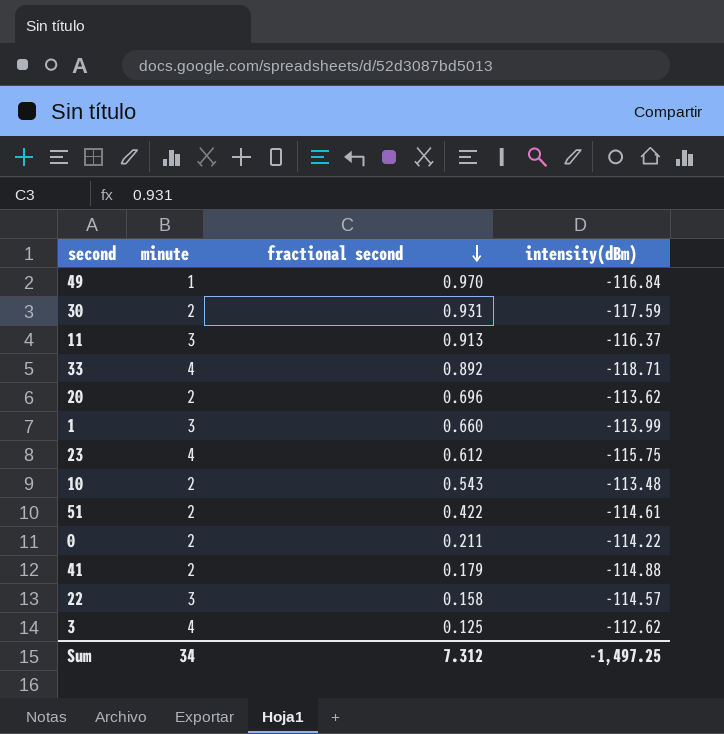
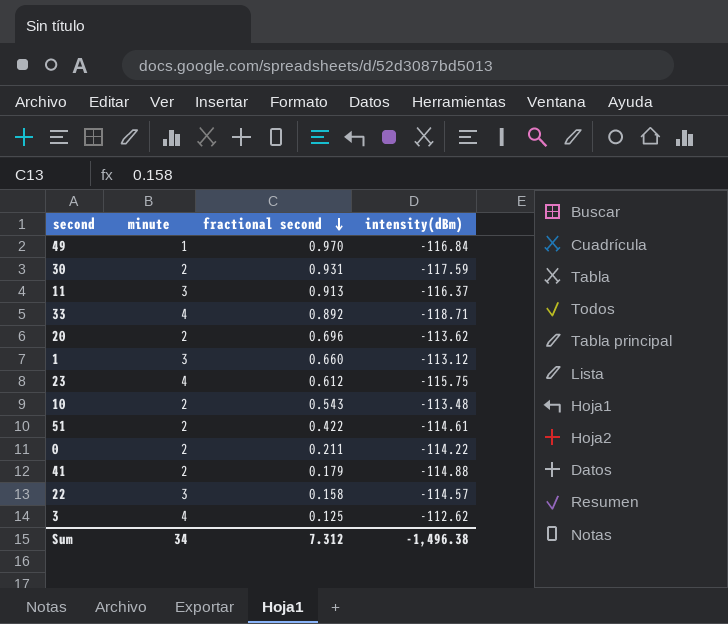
1 | intensity(dBm): -113.99 -> -113.12
Sum | intensity(dBm): -1,497.25 -> -1,496.38

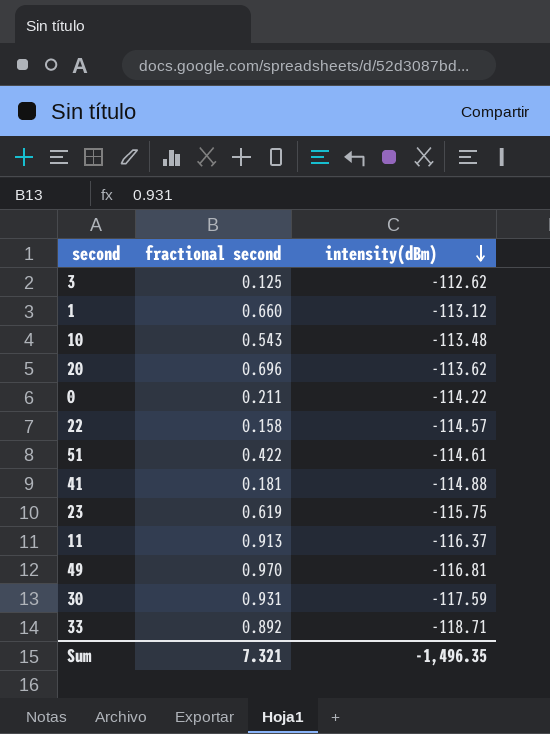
row order: fractional second descending -> intensity(dBm) descending
column minute | position: 2 -> none
41 | fractional second: 0.179 -> 0.181
23 | fractional second: 0.612 -> 0.619
49 | intensity(dBm): -116.84 -> -116.81
Sum | fractional second: 7.312 -> 7.321
Sum | intensity(dBm): -1,496.38 -> -1,496.35

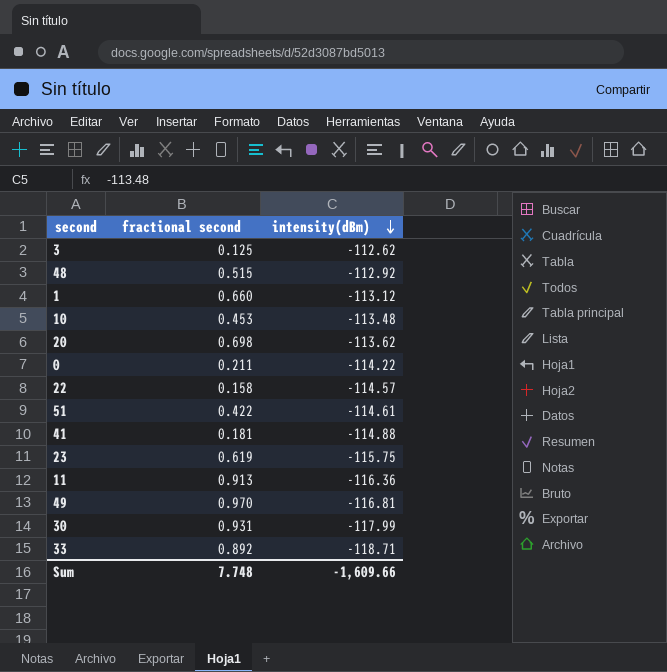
row 48: none -> 0.515 | -112.92
10 | fractional second: 0.543 -> 0.453
20 | fractional second: 0.696 -> 0.698
11 | intensity(dBm): -116.37 -> -116.36
30 | intensity(dBm): -117.59 -> -117.99
Sum | fractional second: 7.321 -> 7.748
Sum | intensity(dBm): -1,496.35 -> -1,609.66

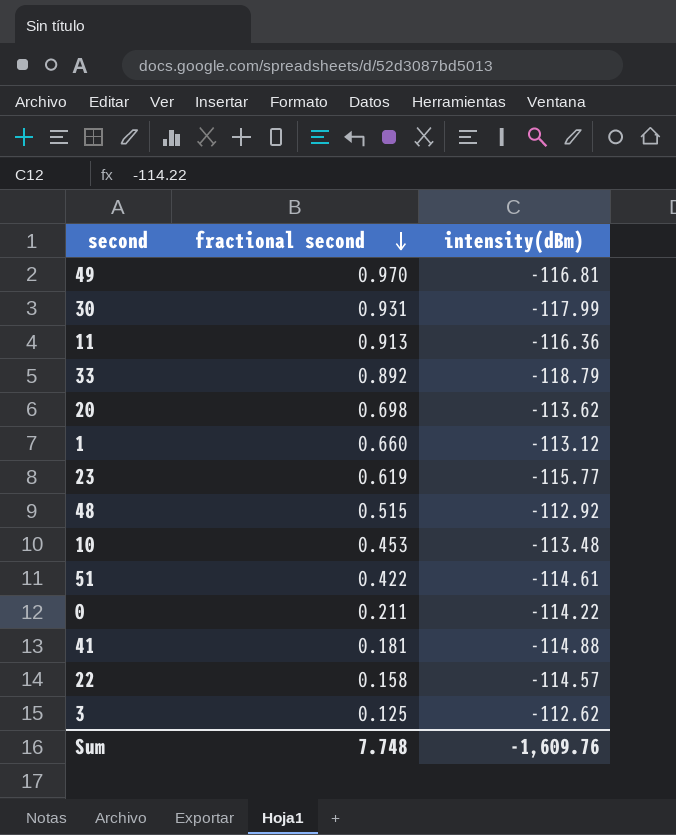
row order: intensity(dBm) descending -> fractional second descending
33 | intensity(dBm): -118.71 -> -118.79
23 | intensity(dBm): -115.75 -> -115.77
Sum | intensity(dBm): -1,609.66 -> -1,609.76

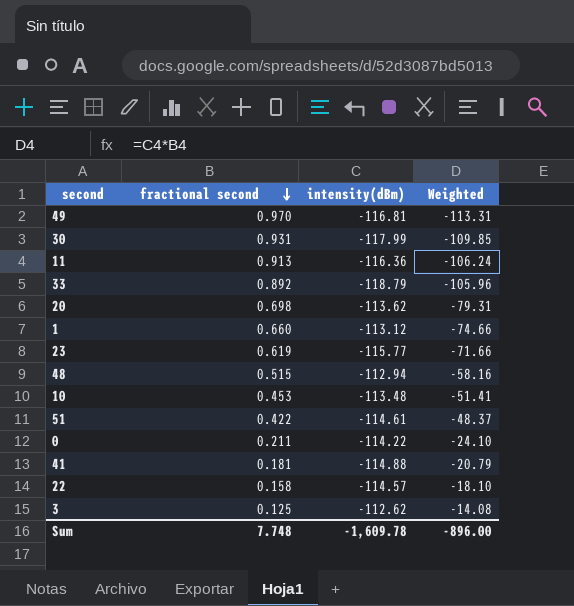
column Weighted | formula: none -> [fractional second] * [intensity(dBm)]
48 | intensity(dBm): -112.92 -> -112.94
Sum | intensity(dBm): -1,609.76 -> -1,609.78

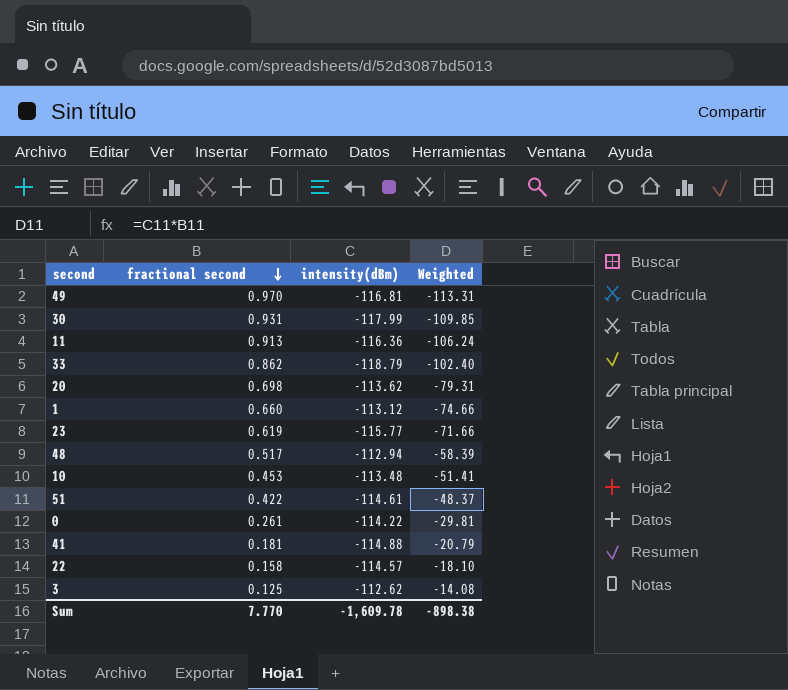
33 | fractional second: 0.892 -> 0.862
33 | Weighted: -105.96 -> -102.40
48 | fractional second: 0.515 -> 0.517
48 | Weighted: -58.16 -> -58.39
0 | fractional second: 0.211 -> 0.261
0 | Weighted: -24.10 -> -29.81
Sum | fractional second: 7.748 -> 7.770
Sum | Weighted: -896.00 -> -898.38

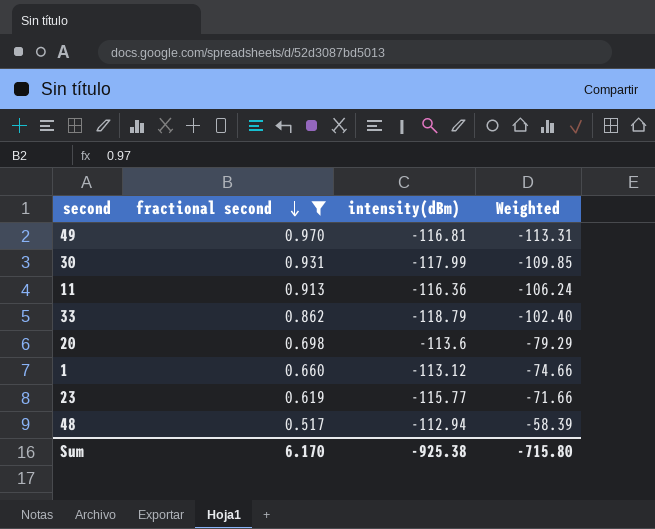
filter: none -> fractional second >= 0.517
20 | intensity(dBm): -113.62 -> -113.6
20 | Weighted: -79.31 -> -79.29
Sum | fractional second: 7.770 -> 6.170
Sum | intensity(dBm): -1,609.78 -> -925.38
Sum | Weighted: -898.38 -> -715.80

